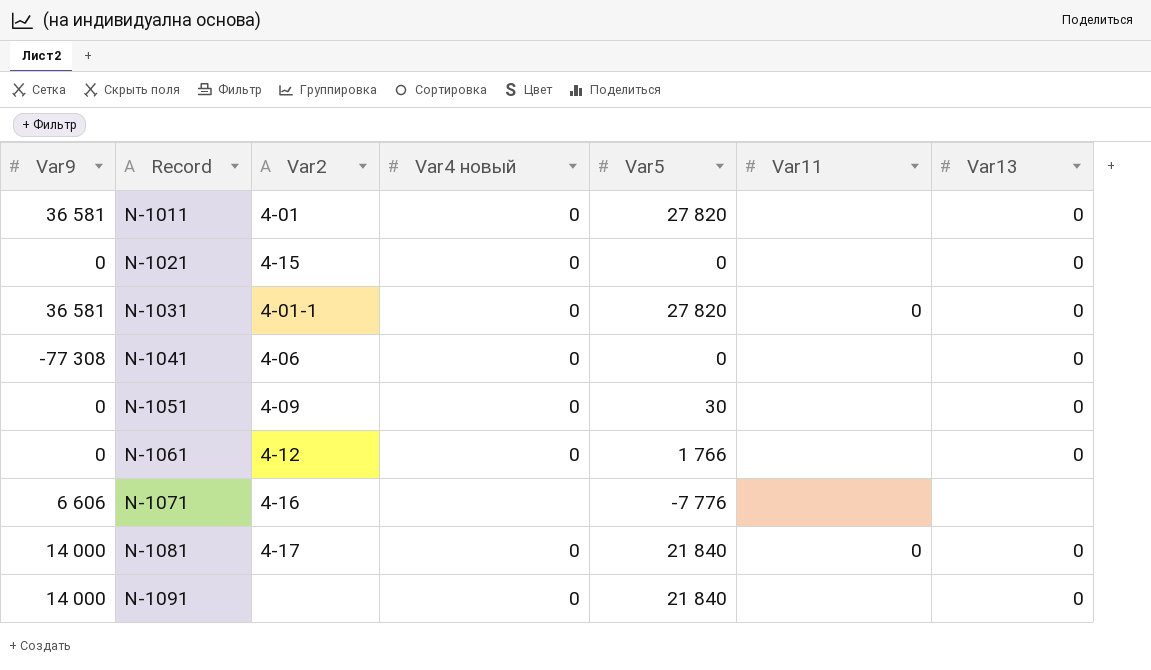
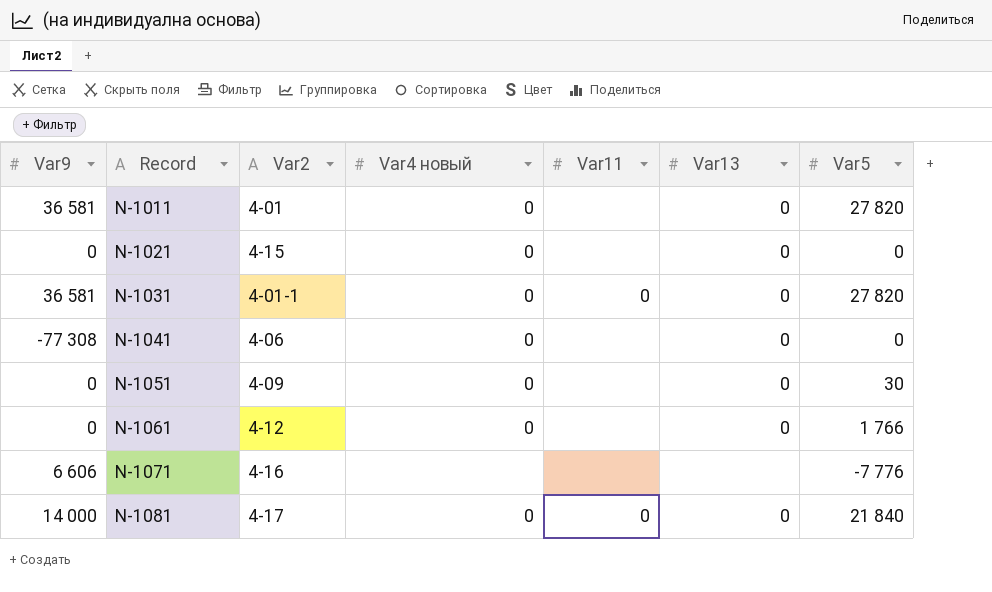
column Var5 | position: 5 -> 7
row N-1091: 14 000 | none | 0 | 21 840 | none | 0 -> none

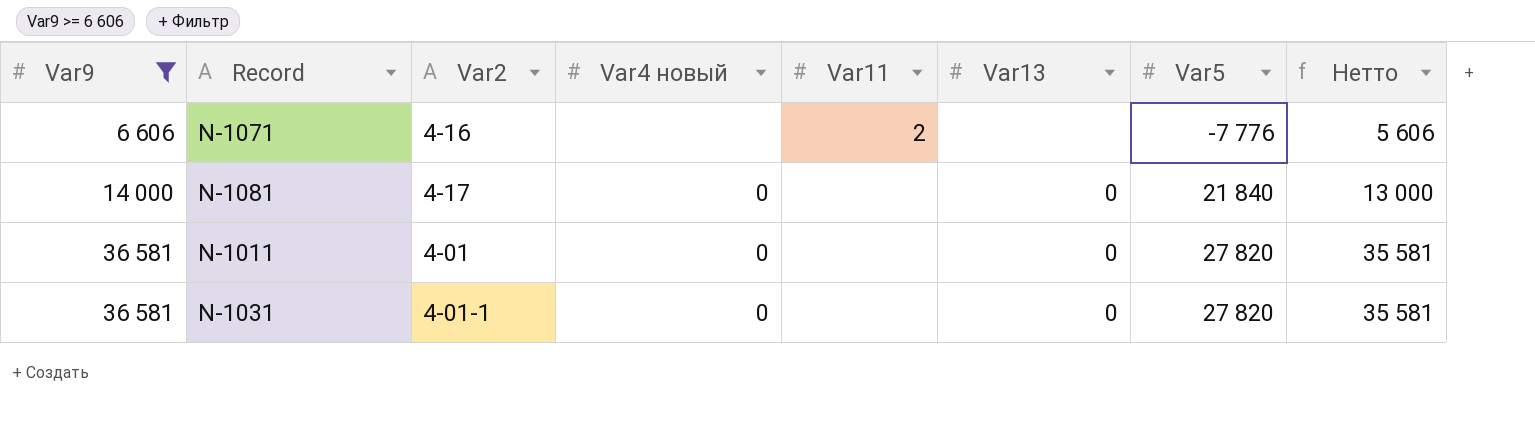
filter: none -> Var9 >= 6 606
row order: Record ascending -> Var9 ascending
column Нетто | formula: none -> [Var9] - 1000
N-1071 | Var11: none -> 2
N-1081 | Var11: 0 -> none
N-1031 | Var11: 0 -> none

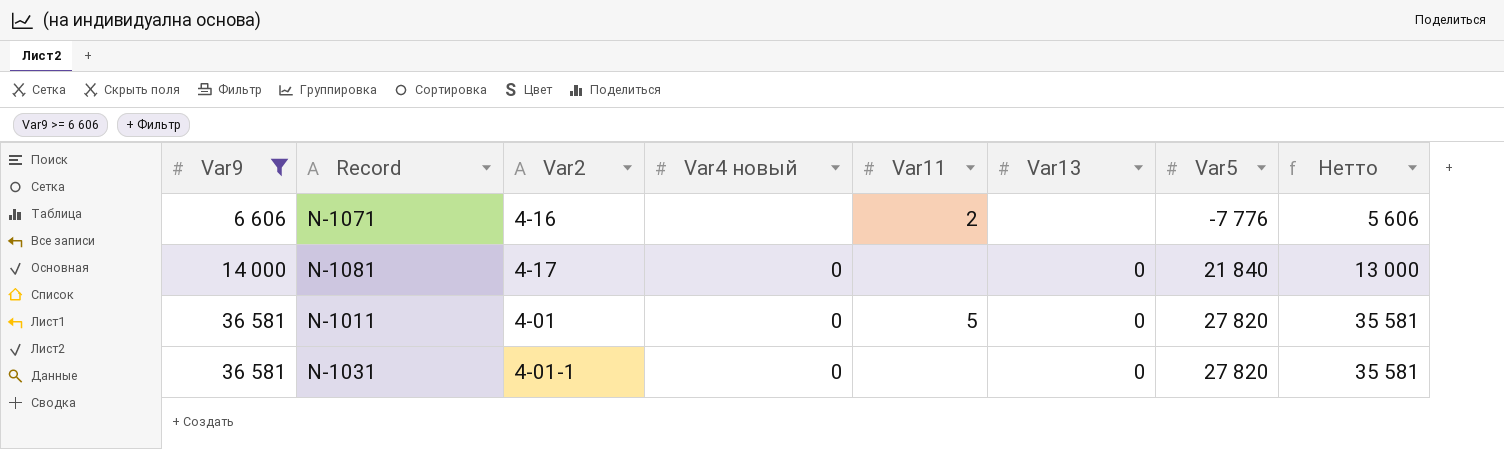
N-1011 | Var11: none -> 5

